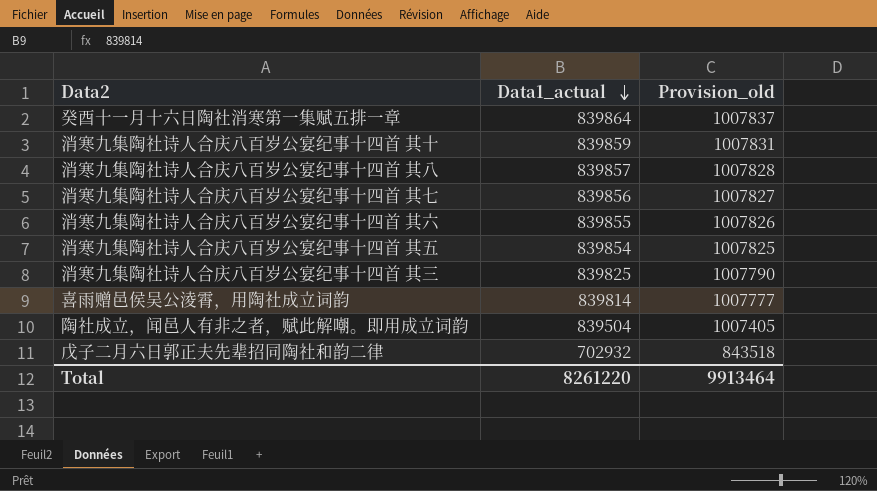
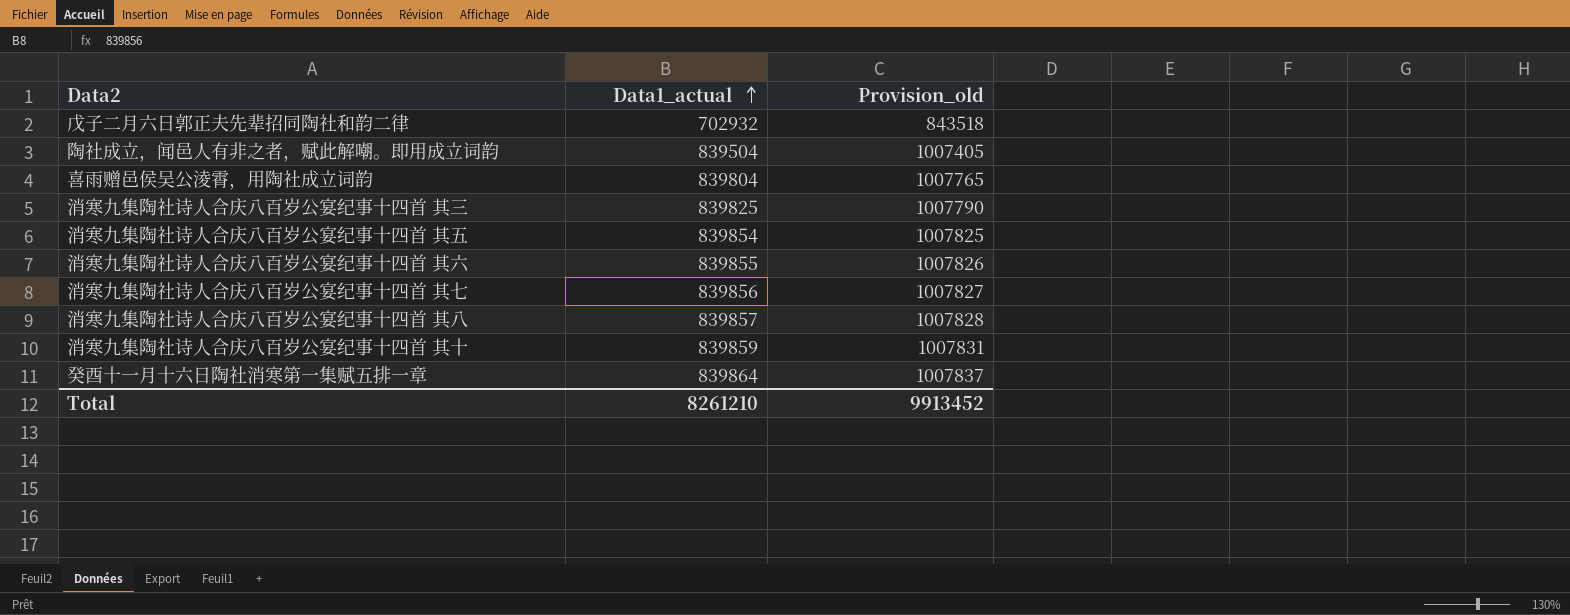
row order: Data1_actual descending -> Data1_actual ascending
喜雨赠邑侯吴公淩霄，用陶社成立词韵 | Data1_actual: 839814 -> 839804
喜雨赠邑侯吴公淩霄，用陶社成立词韵 | Provision_old: 1007777 -> 1007765
Total | Data1_actual: 8261220 -> 8261210
Total | Provision_old: 9913464 -> 9913452

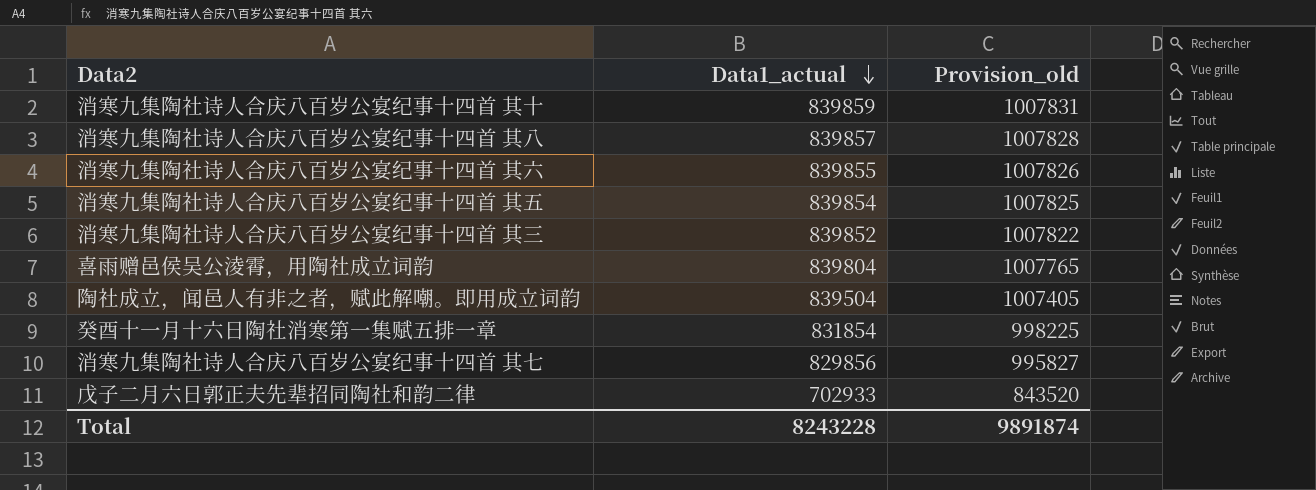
row order: Data1_actual ascending -> Data1_actual descending
消寒九集陶社诗人合庆八百岁公宴纪事十四首 其三 | Data1_actual: 839825 -> 839852
消寒九集陶社诗人合庆八百岁公宴纪事十四首 其三 | Provision_old: 1007790 -> 1007822
癸酉十一月十六日陶社消寒第一集赋五排一章 | Data1_actual: 839864 -> 831854
癸酉十一月十六日陶社消寒第一集赋五排一章 | Provision_old: 1007837 -> 998225
消寒九集陶社诗人合庆八百岁公宴纪事十四首 其七 | Data1_actual: 839856 -> 829856
消寒九集陶社诗人合庆八百岁公宴纪事十四首 其七 | Provision_old: 1007827 -> 995827
戊子二月六日郭正夫先辈招同陶社和韵二律 | Data1_actual: 702932 -> 702933
戊子二月六日郭正夫先辈招同陶社和韵二律 | Provision_old: 843518 -> 843520
Total | Data1_actual: 8261210 -> 8243228
Total | Provision_old: 9913452 -> 9891874

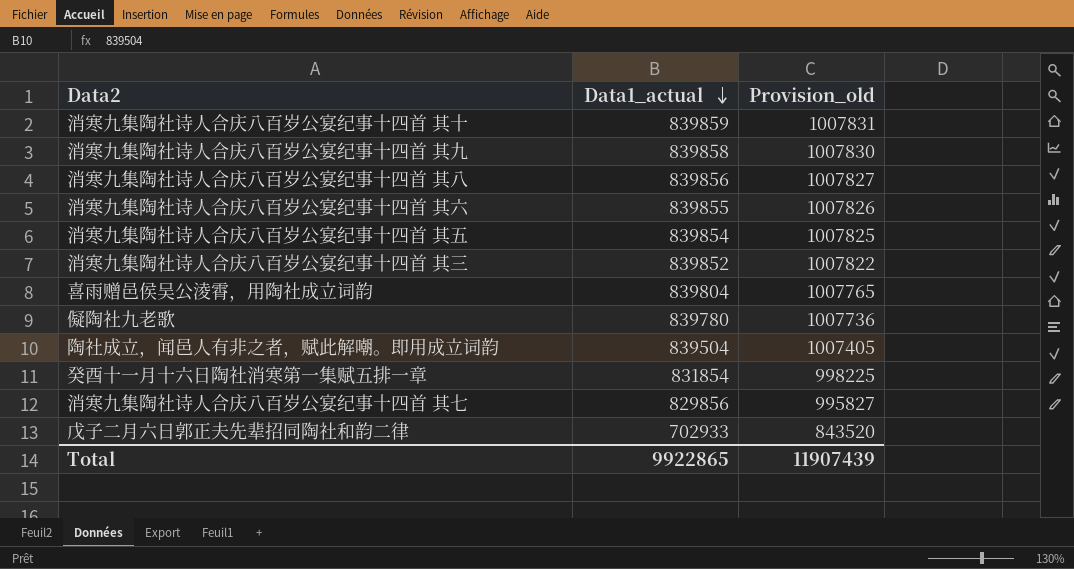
row 消寒九集陶社诗人合庆八百岁公宴纪事十四首 其九: none -> 839858 | 1007830
消寒九集陶社诗人合庆八百岁公宴纪事十四首 其八 | Data1_actual: 839857 -> 839856
消寒九集陶社诗人合庆八百岁公宴纪事十四首 其八 | Provision_old: 1007828 -> 1007827
row 儗陶社九老歌: none -> 839780 | 1007736
Total | Data1_actual: 8243228 -> 9922865
Total | Provision_old: 9891874 -> 11907439

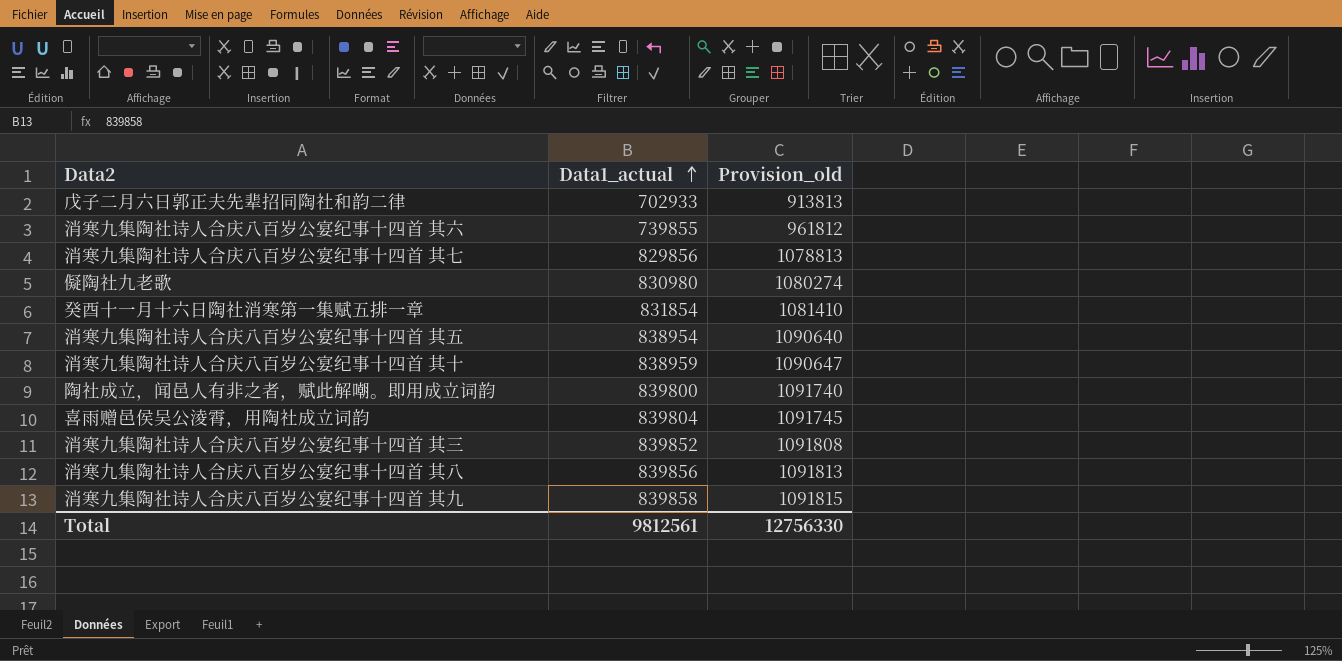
row order: Data1_actual descending -> Data1_actual ascending
column Provision_old | formula: [Data1_actual] * 1.2 -> [Data1_actual] * 1.3
消寒九集陶社诗人合庆八百岁公宴纪事十四首 其六 | Data1_actual: 839855 -> 739855
儗陶社九老歌 | Data1_actual: 839780 -> 830980
消寒九集陶社诗人合庆八百岁公宴纪事十四首 其五 | Data1_actual: 839854 -> 838954
消寒九集陶社诗人合庆八百岁公宴纪事十四首 其十 | Data1_actual: 839859 -> 838959
陶社成立，闻邑人有非之者，赋此解嘲。即用成立词韵 | Data1_actual: 839504 -> 839800
Total | Data1_actual: 9922865 -> 9812561
Total | Provision_old: 11907439 -> 12756330

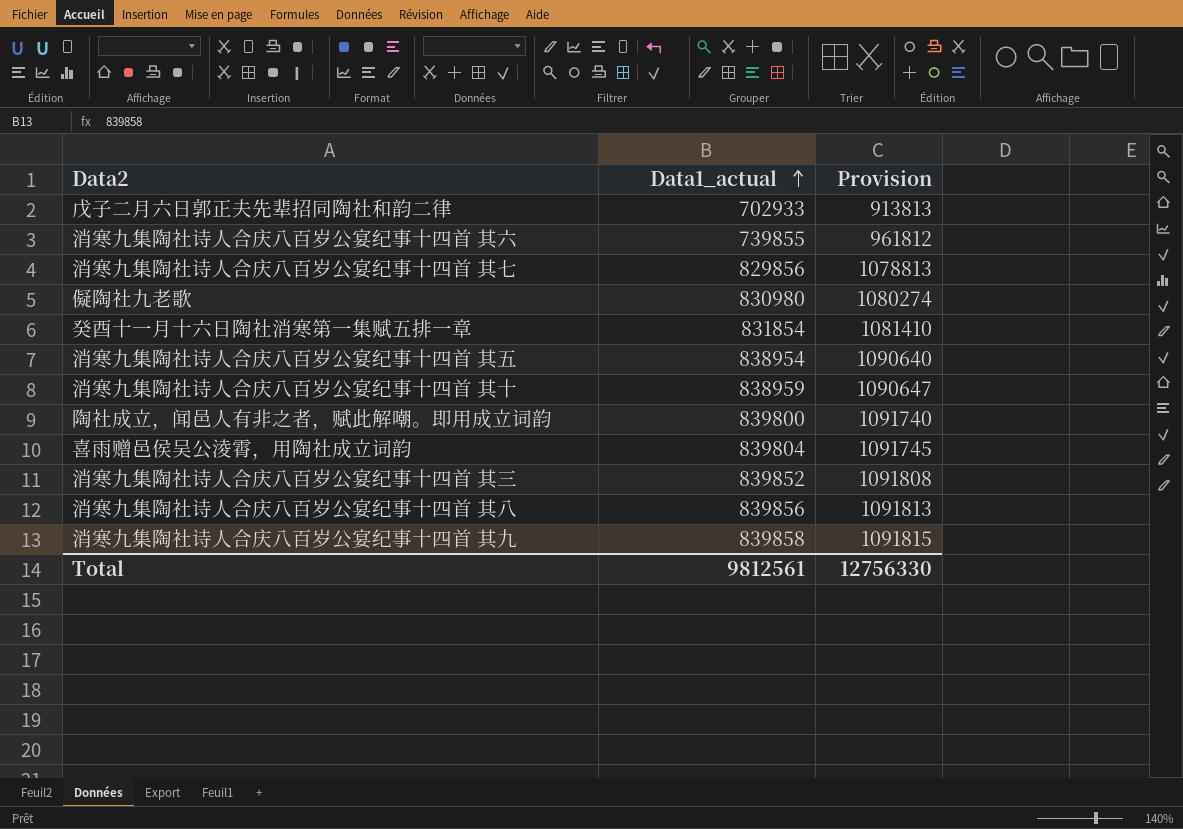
column name: Provision_old -> Provision

